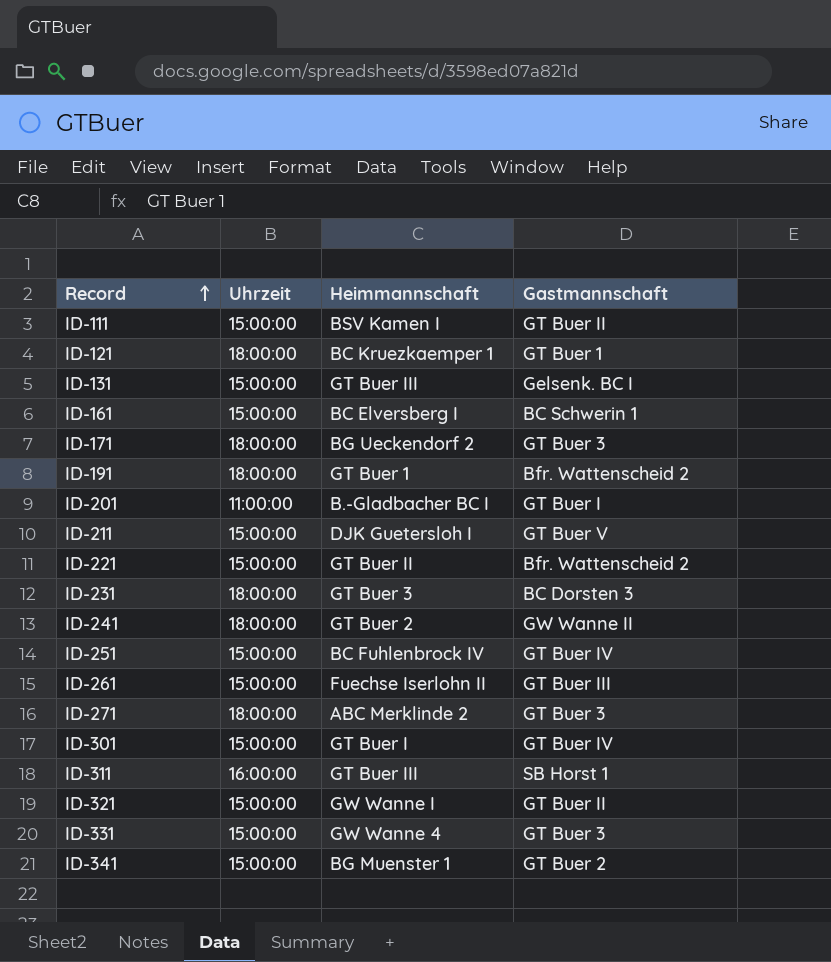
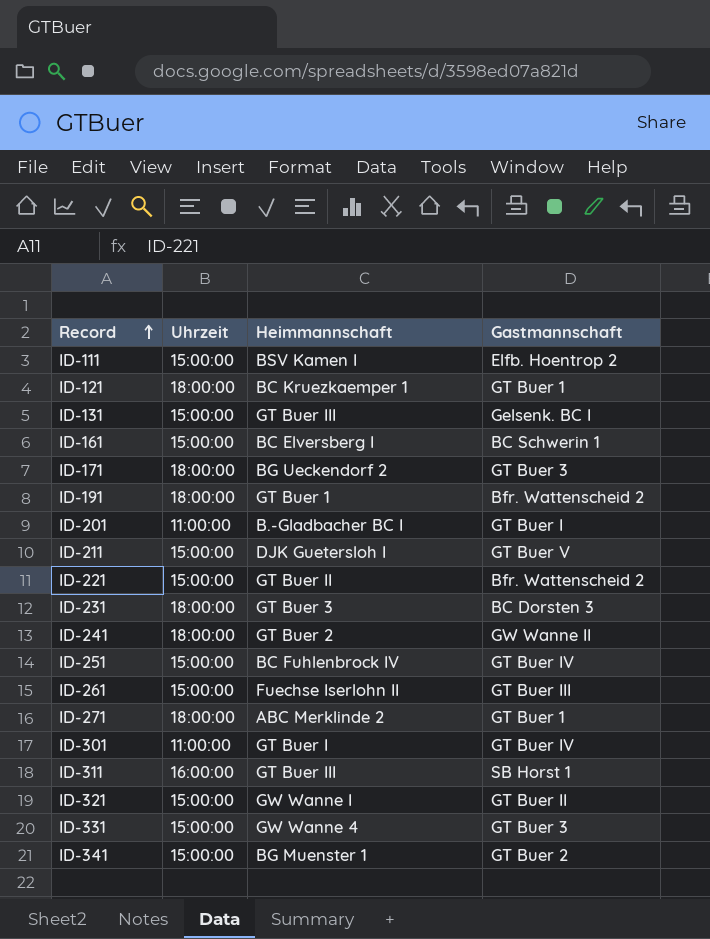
ID-111 | Gastmannschaft: GT Buer II -> Elfb. Hoentrop 2
ID-271 | Gastmannschaft: GT Buer 3 -> GT Buer 1
ID-301 | Uhrzeit: 15:00:00 -> 11:00:00

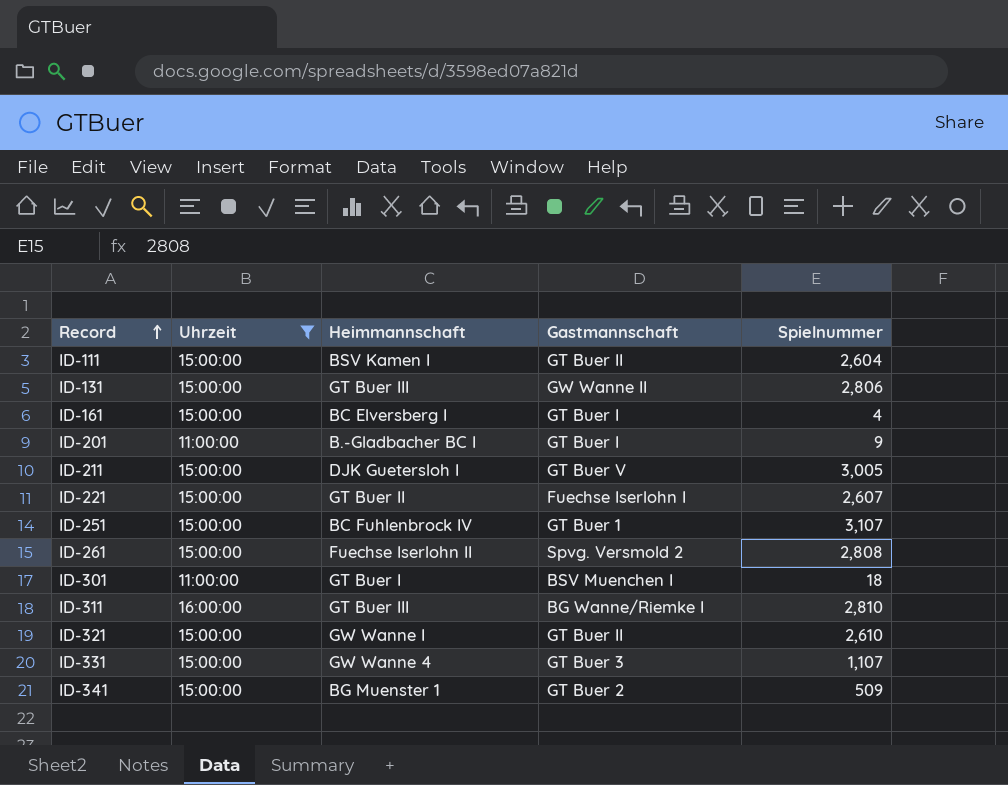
filter: none -> Uhrzeit != 18:00:00
column Spielnummer | position: none -> 5
ID-111 | Gastmannschaft: Elfb. Hoentrop 2 -> GT Buer II
ID-131 | Gastmannschaft: Gelsenk. BC I -> GW Wanne II
ID-161 | Gastmannschaft: BC Schwerin 1 -> GT Buer I
ID-221 | Gastmannschaft: Bfr. Wattenscheid 2 -> Fuechse Iserlohn I
ID-251 | Gastmannschaft: GT Buer IV -> GT Buer 1
ID-261 | Gastmannschaft: GT Buer III -> Spvg. Versmold 2
ID-301 | Gastmannschaft: GT Buer IV -> BSV Muenchen I
ID-311 | Gastmannschaft: SB Horst 1 -> BG Wanne/Riemke I

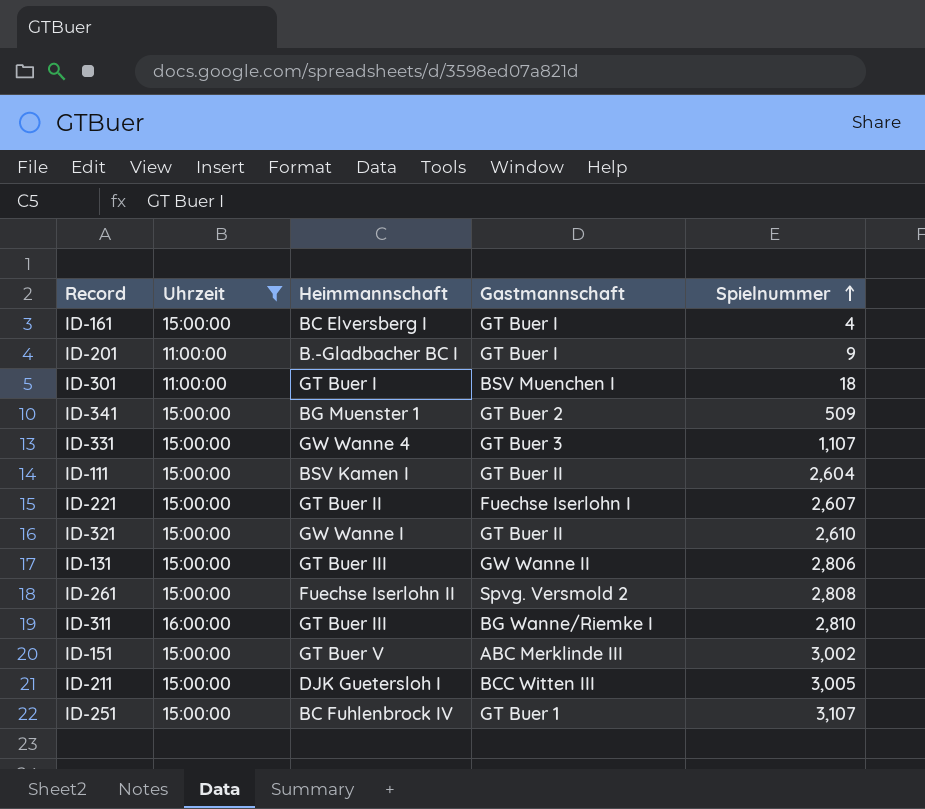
row order: Record ascending -> Spielnummer ascending
row ID-151: none -> 15:00:00 | GT Buer V | ABC Merklinde III | 3,002
ID-211 | Gastmannschaft: GT Buer V -> BCC Witten III

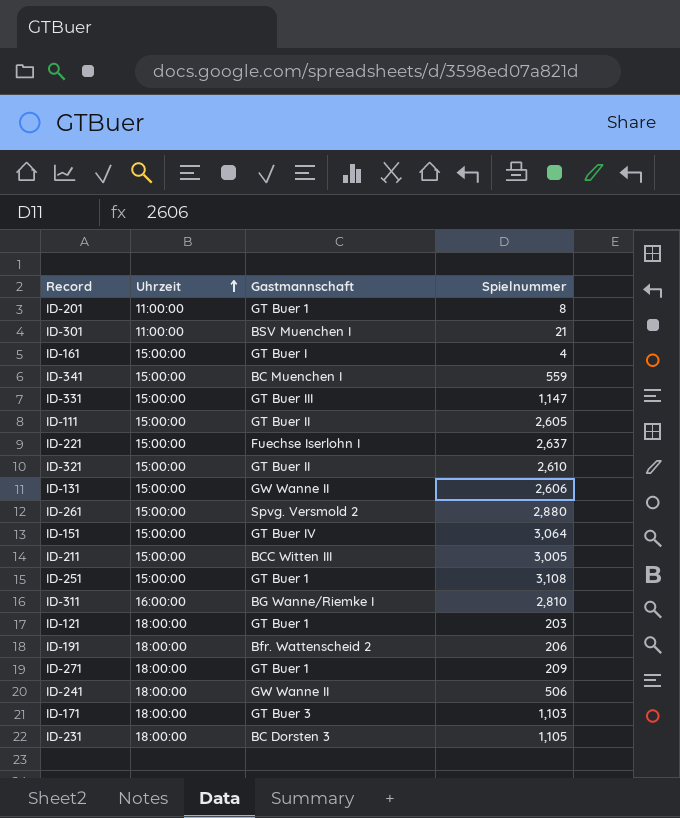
filter: Uhrzeit != 18:00:00 -> none
row order: Spielnummer ascending -> Uhrzeit ascending
column Heimmannschaft | position: 3 -> none
ID-201 | Gastmannschaft: GT Buer I -> GT Buer 1
ID-201 | Spielnummer: 9 -> 8
ID-301 | Spielnummer: 18 -> 21
ID-341 | Gastmannschaft: GT Buer 2 -> BC Muenchen I
ID-341 | Spielnummer: 509 -> 559
ID-331 | Gastmannschaft: GT Buer 3 -> GT Buer III
ID-331 | Spielnummer: 1,107 -> 1,147
ID-111 | Spielnummer: 2,604 -> 2,605
ID-221 | Spielnummer: 2,607 -> 2,637
ID-131 | Spielnummer: 2,806 -> 2,606
ID-261 | Spielnummer: 2,808 -> 2,880
ID-151 | Gastmannschaft: ABC Merklinde III -> GT Buer IV
ID-151 | Spielnummer: 3,002 -> 3,064
ID-251 | Spielnummer: 3,107 -> 3,108

